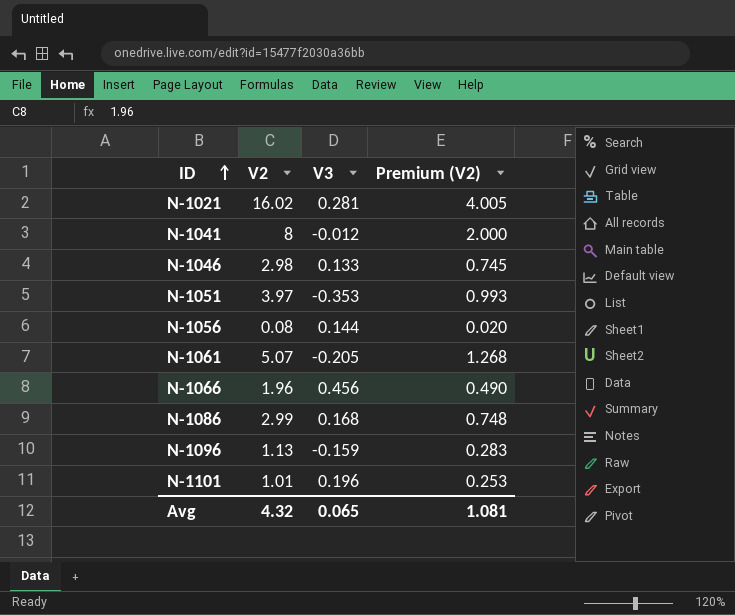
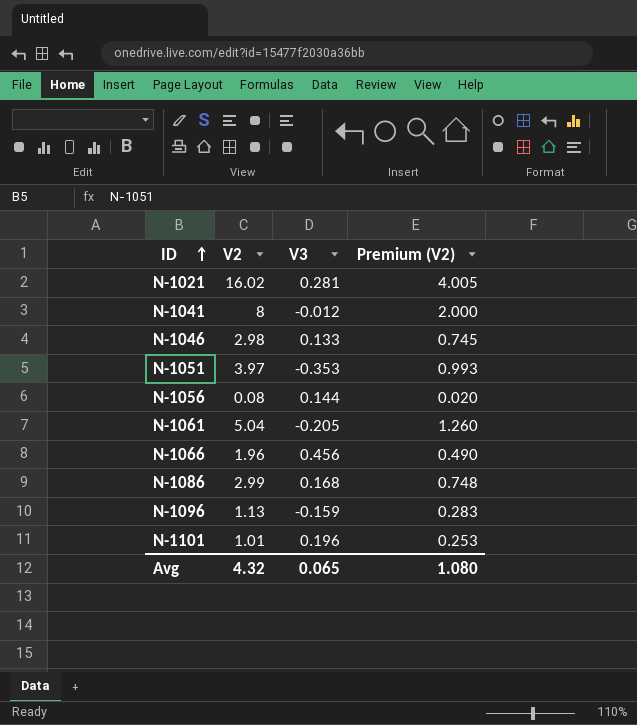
N-1061 | V2: 5.07 -> 5.04
N-1061 | Premium (V2): 1.268 -> 1.260
Avg | Premium (V2): 1.081 -> 1.080

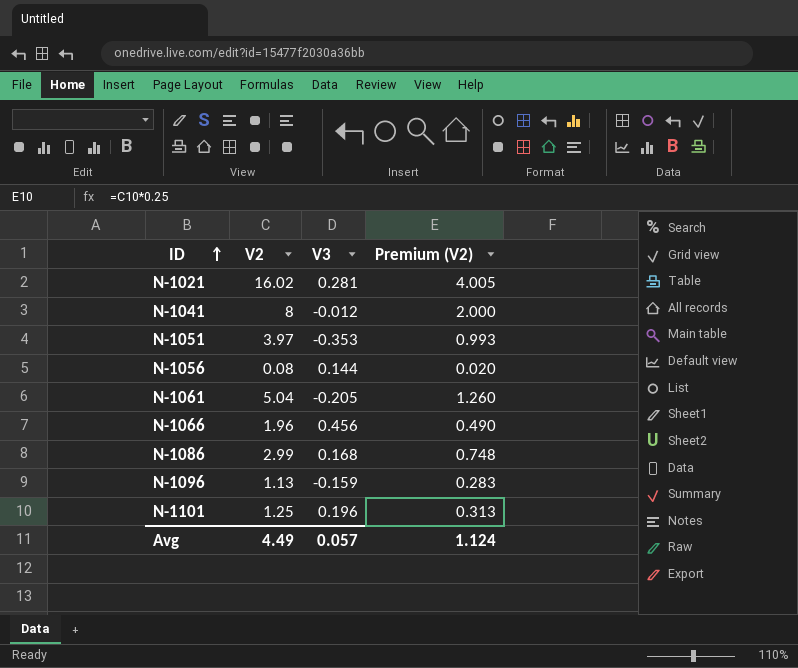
row N-1046: 2.98 | 0.133 | 0.745 -> none
N-1101 | V2: 1.01 -> 1.25
N-1101 | Premium (V2): 0.253 -> 0.313
Avg | V2: 4.32 -> 4.49
Avg | V3: 0.065 -> 0.057
Avg | Premium (V2): 1.080 -> 1.124

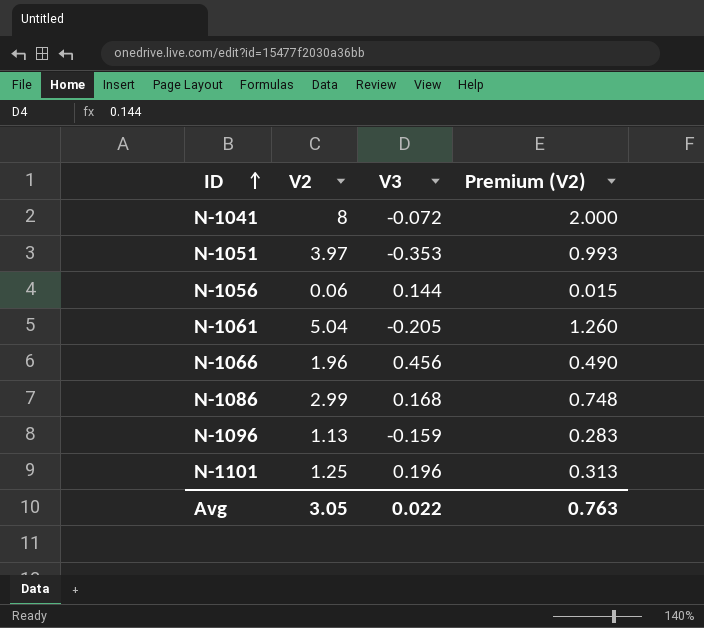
row N-1021: 16.02 | 0.281 | 4.005 -> none
N-1041 | V3: -0.012 -> -0.072
N-1056 | V2: 0.08 -> 0.06
N-1056 | Premium (V2): 0.020 -> 0.015
Avg | V2: 4.49 -> 3.05
Avg | V3: 0.057 -> 0.022
Avg | Premium (V2): 1.124 -> 0.763

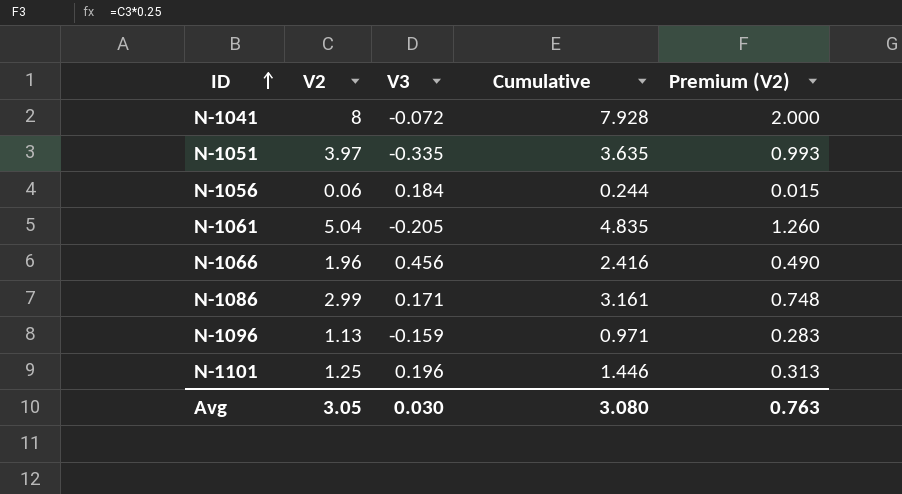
column Cumulative | formula: none -> [V2] + [V3]
N-1051 | V3: -0.353 -> -0.335
N-1056 | V3: 0.144 -> 0.184
N-1086 | V3: 0.168 -> 0.171
Avg | V3: 0.022 -> 0.030

